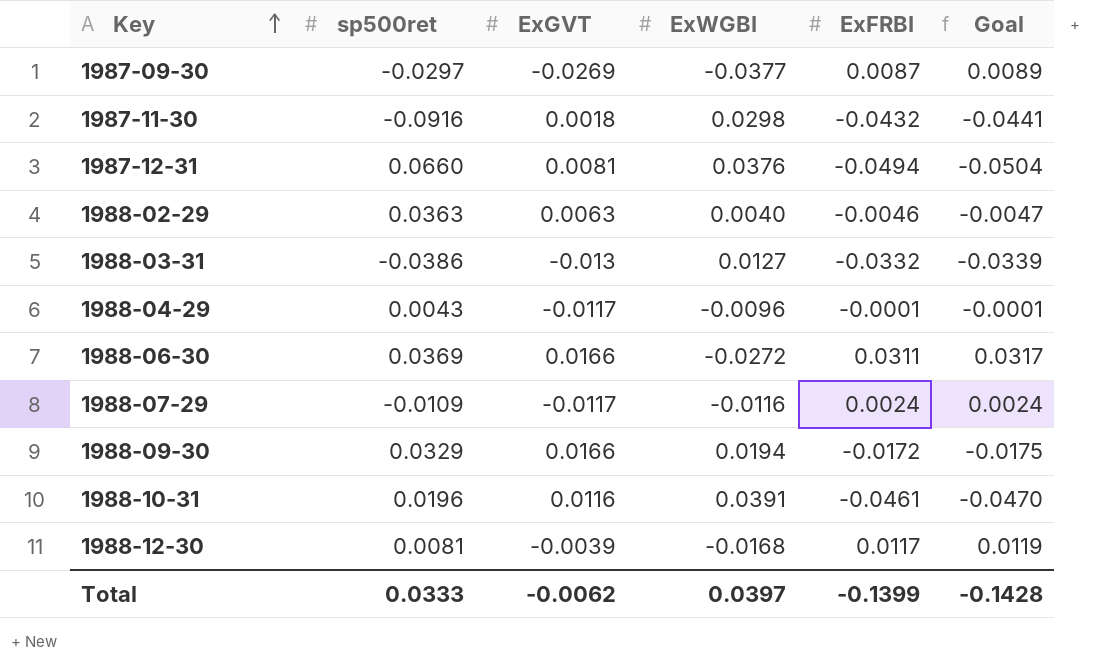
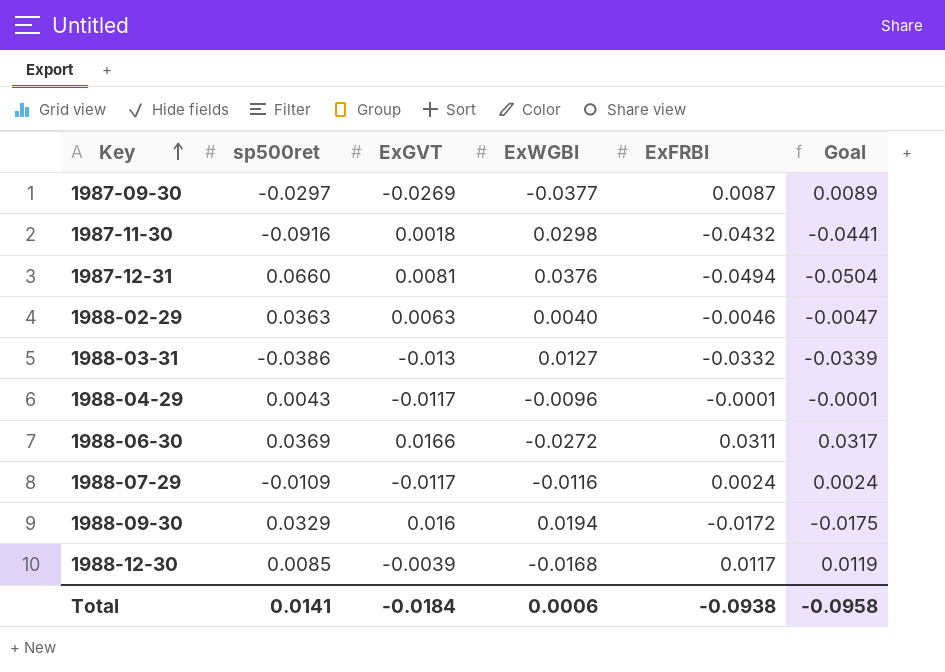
row 1988-10-31: 0.0196 | 0.0116 | 0.0391 | -0.0461 | -0.0470 -> none
1988-09-30 | ExGVT: 0.0166 -> 0.016
1988-12-30 | sp500ret: 0.0081 -> 0.0085
Total | sp500ret: 0.0333 -> 0.0141
Total | ExGVT: -0.0062 -> -0.0184
Total | ExWGBI: 0.0397 -> 0.0006
Total | ExFRBI: -0.1399 -> -0.0938
Total | Goal: -0.1428 -> -0.0958

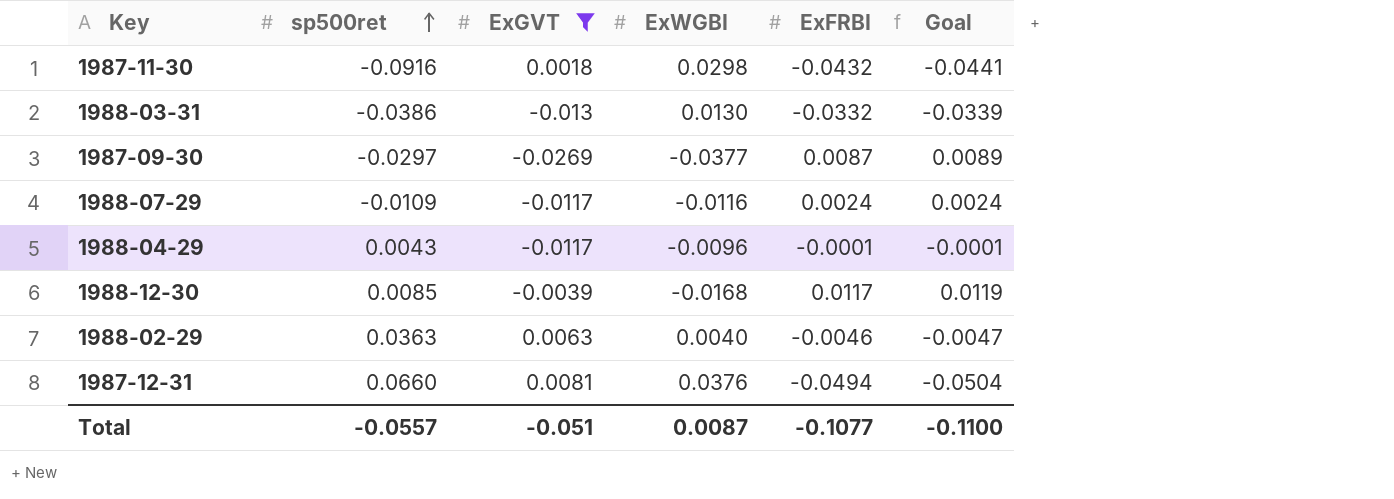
filter: none -> ExGVT <= 0.0081
row order: Key ascending -> sp500ret ascending
1988-03-31 | ExWGBI: 0.0127 -> 0.0130
Total | sp500ret: 0.0141 -> -0.0557
Total | ExGVT: -0.0184 -> -0.051
Total | ExWGBI: 0.0006 -> 0.0087
Total | ExFRBI: -0.0938 -> -0.1077
Total | Goal: -0.0958 -> -0.1100

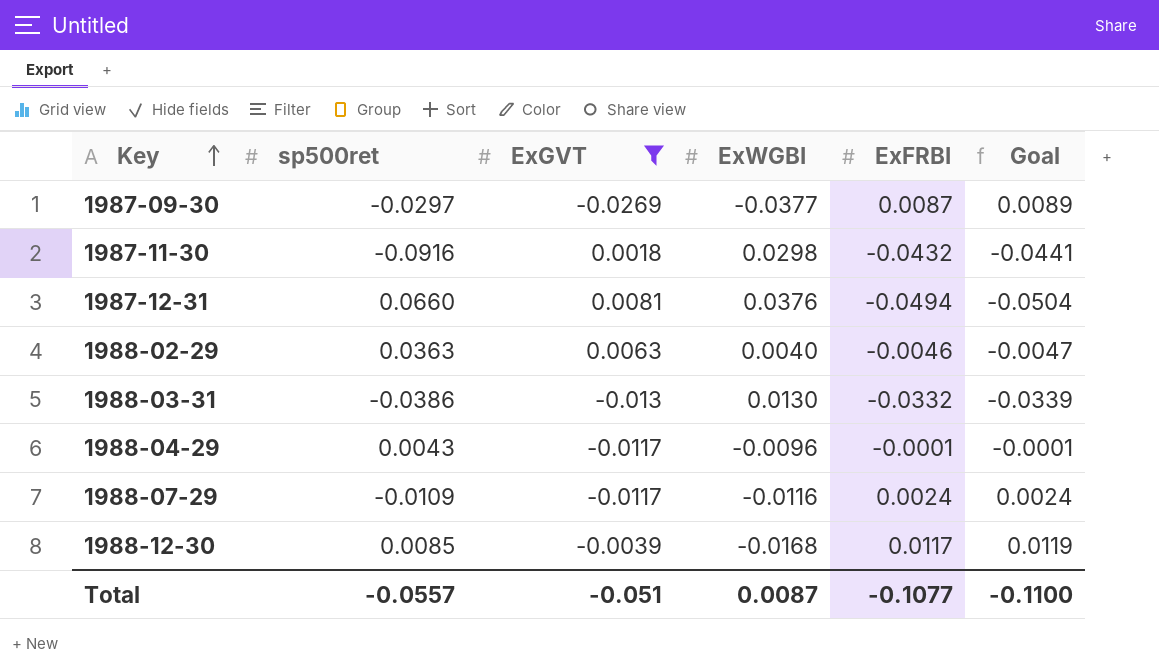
row order: sp500ret ascending -> Key ascending

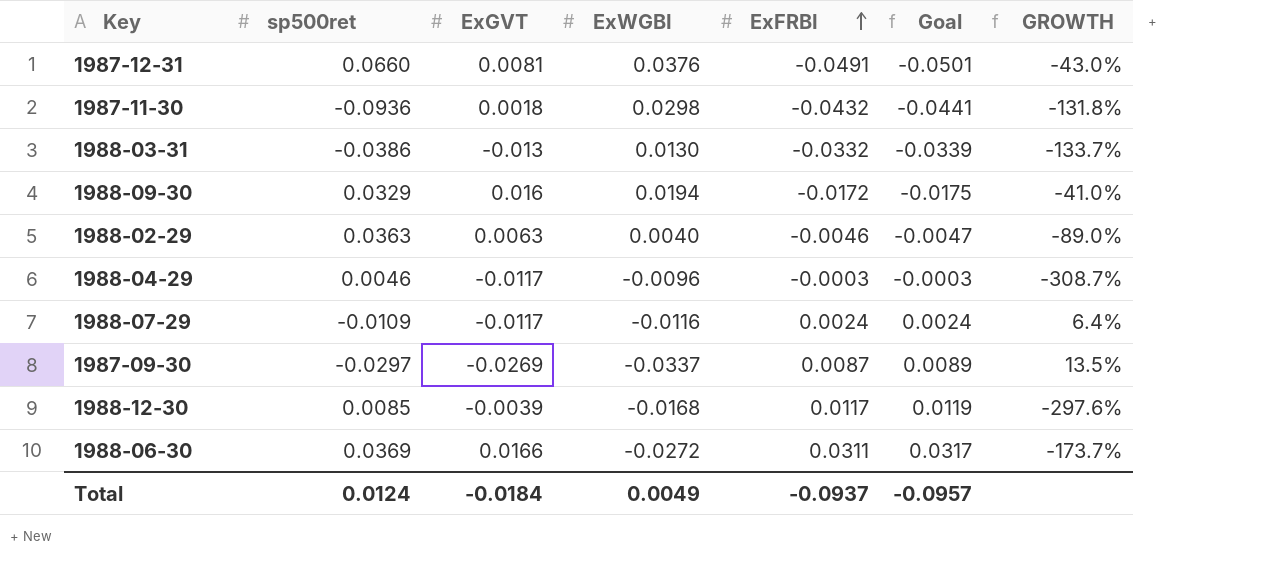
filter: ExGVT <= 0.0081 -> none
row order: Key ascending -> ExFRBI ascending
column GROWTH | formula: none -> ([ExWGBI] - [sp500ret]) / [sp500ret]
1987-12-31 | ExFRBI: -0.0494 -> -0.0491
1987-12-31 | Goal: -0.0504 -> -0.0501
1987-11-30 | sp500ret: -0.0916 -> -0.0936
1988-04-29 | sp500ret: 0.0043 -> 0.0046
1988-04-29 | ExFRBI: -0.0001 -> -0.0003
1988-04-29 | Goal: -0.0001 -> -0.0003
1987-09-30 | ExWGBI: -0.0377 -> -0.0337
Total | sp500ret: -0.0557 -> 0.0124
Total | ExGVT: -0.051 -> -0.0184
Total | ExWGBI: 0.0087 -> 0.0049
Total | ExFRBI: -0.1077 -> -0.0937
Total | Goal: -0.1100 -> -0.0957

